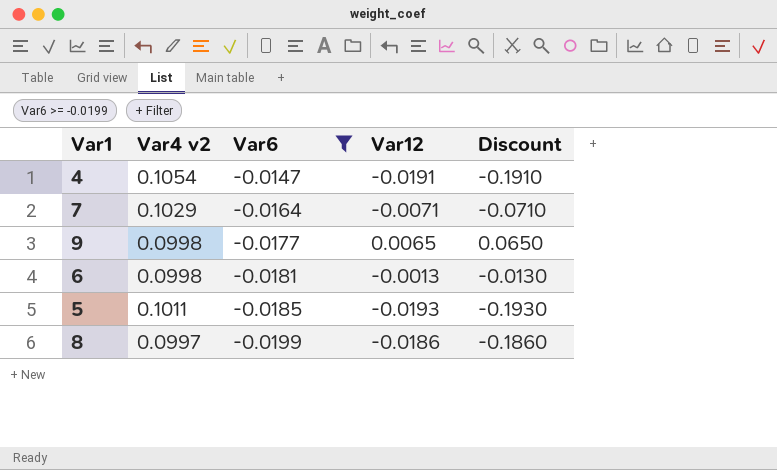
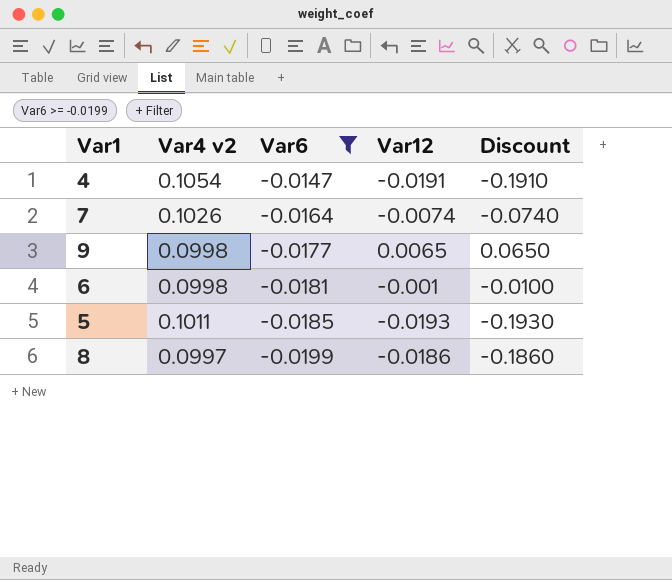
7 | Var4 v2: 0.1029 -> 0.1026
7 | Var12: -0.0071 -> -0.0074
7 | Discount: -0.0710 -> -0.0740
6 | Var12: -0.0013 -> -0.001
6 | Discount: -0.0130 -> -0.0100

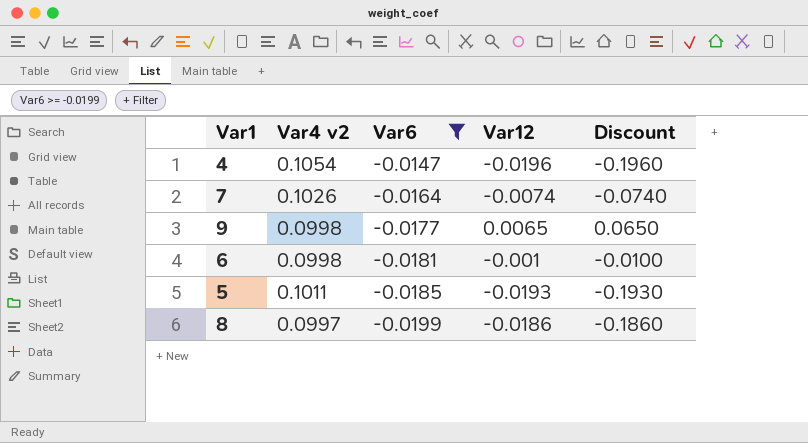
4 | Var12: -0.0191 -> -0.0196
4 | Discount: -0.1910 -> -0.1960

